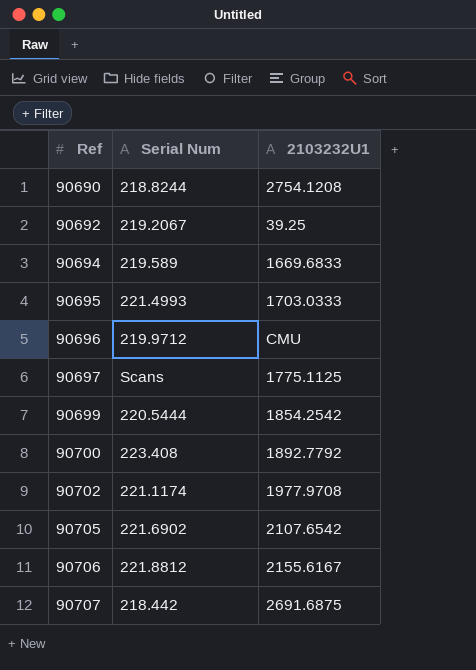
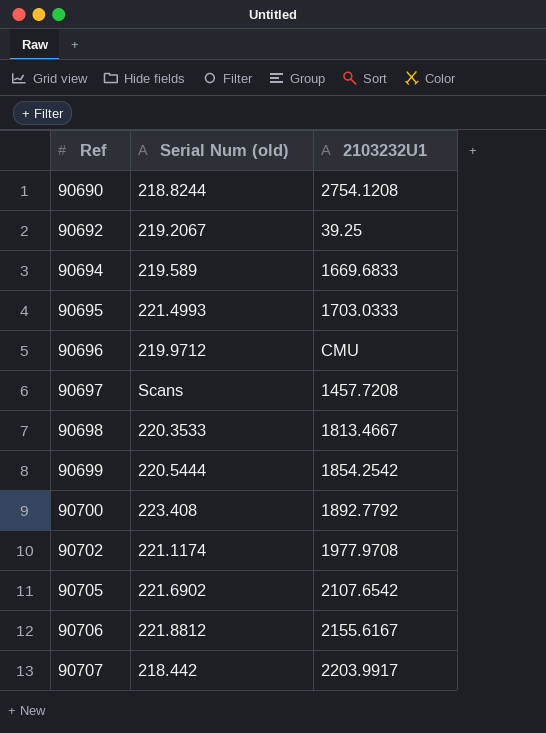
column name: Serial Num -> Serial Num (old)
90697 | 2103232U1: 1775.1125 -> 1457.7208
row 90698: none -> 220.3533 | 1813.4667
90707 | 2103232U1: 2691.6875 -> 2203.9917

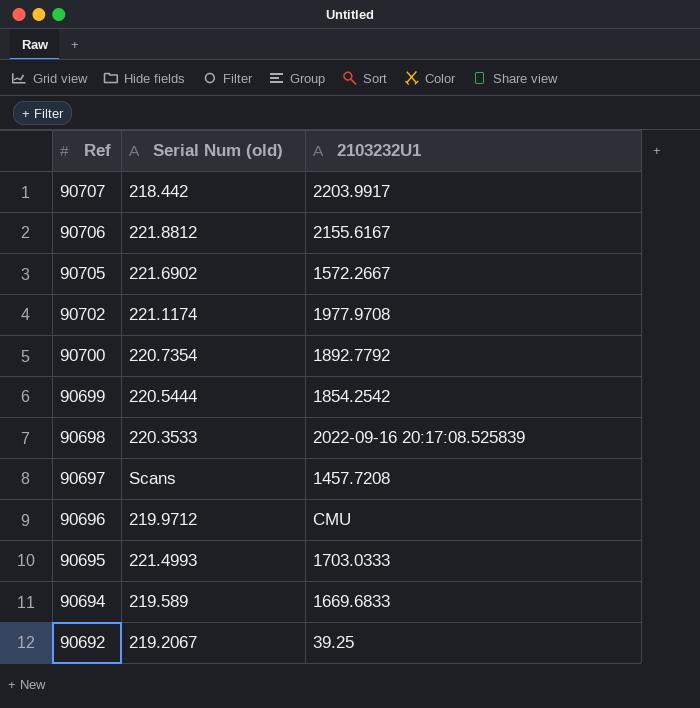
row order: Ref ascending -> Ref descending
row 90690: 218.8244 | 2754.1208 -> none
90705 | 2103232U1: 2107.6542 -> 1572.2667
90700 | Serial Num (old): 223.408 -> 220.7354
90698 | 2103232U1: 1813.4667 -> 2022-09-16 20:17:08.525839

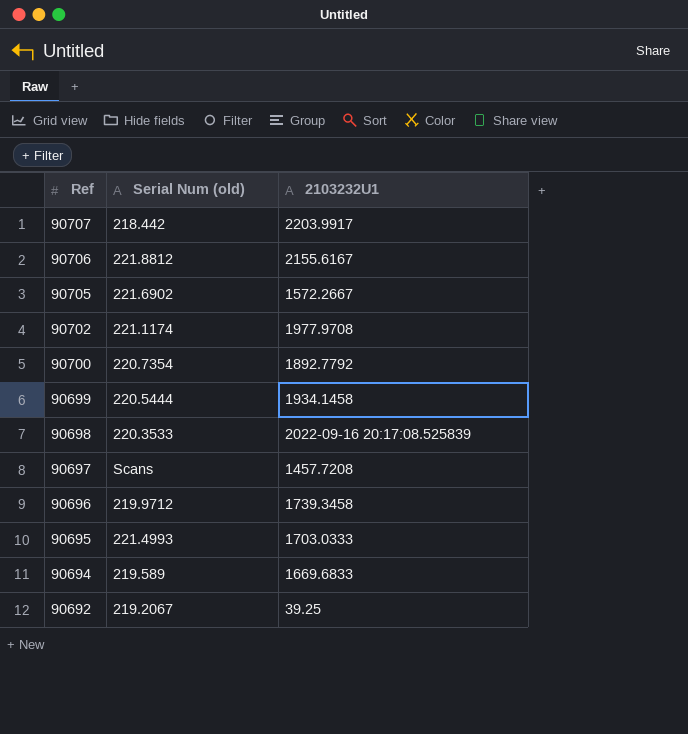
90699 | 2103232U1: 1854.2542 -> 1934.1458
90696 | 2103232U1: CMU -> 1739.3458

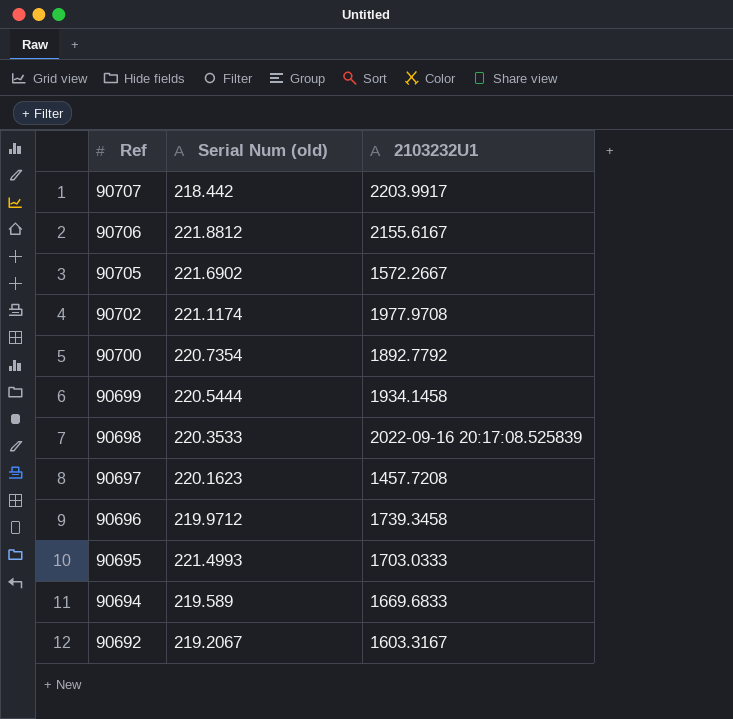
90697 | Serial Num (old): Scans -> 220.1623
90692 | 2103232U1: 39.25 -> 1603.3167

